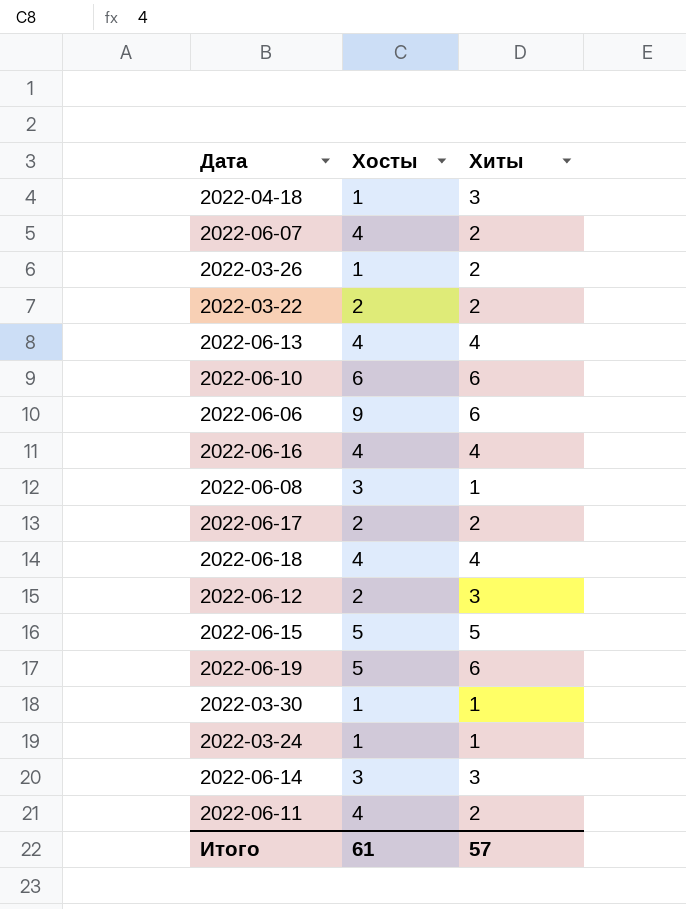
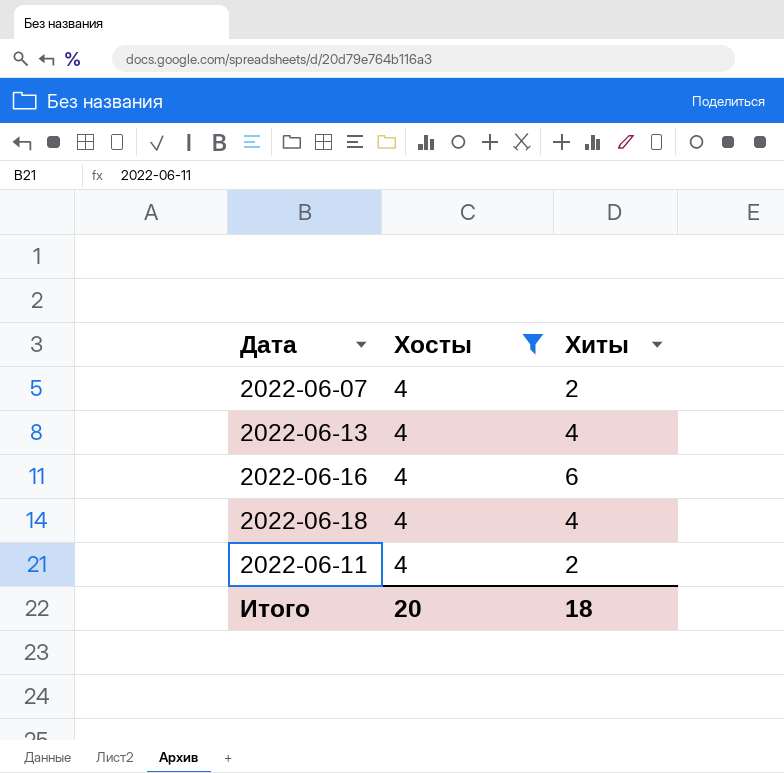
filter: none -> Хосты = 4
2022-06-16 | Хиты: 4 -> 6
Итого | Хосты: 61 -> 20
Итого | Хиты: 57 -> 18

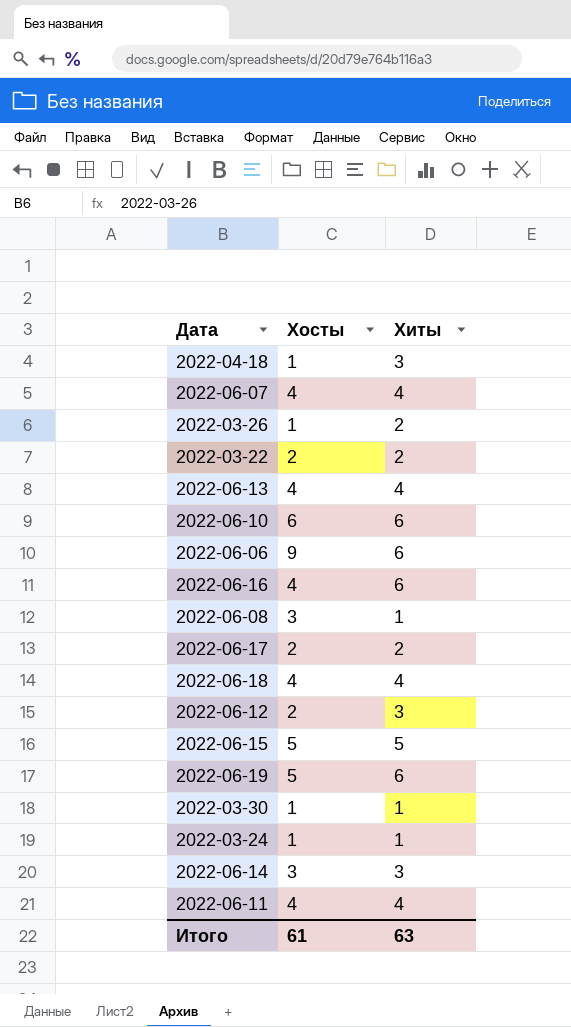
filter: Хосты = 4 -> none
2022-06-07 | Хиты: 2 -> 4
2022-06-11 | Хиты: 2 -> 4
Итого | Хосты: 20 -> 61
Итого | Хиты: 18 -> 63

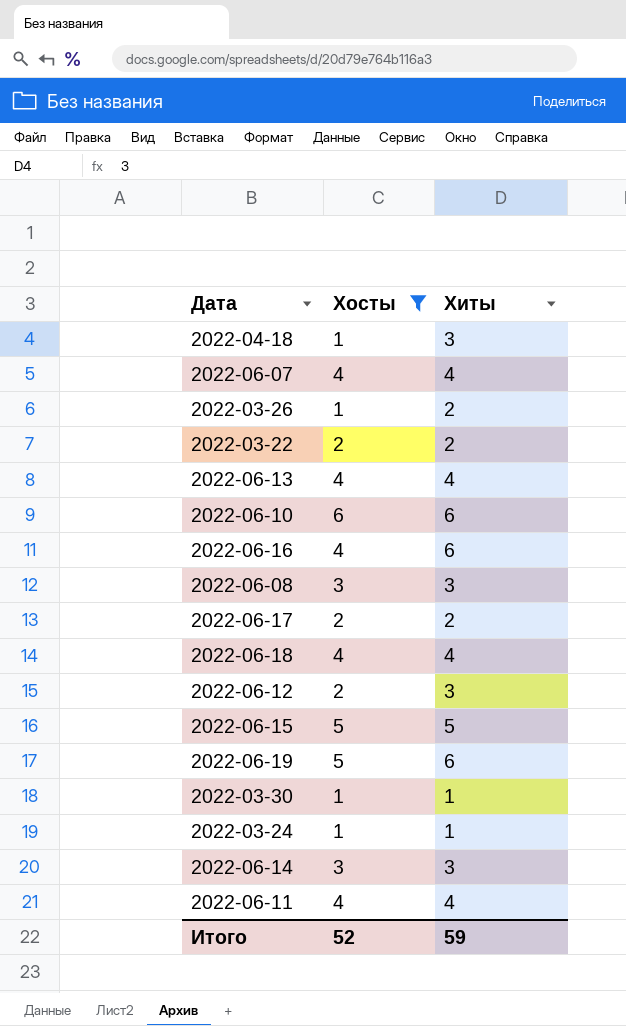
filter: none -> Хосты != 9
2022-06-08 | Хиты: 1 -> 3
Итого | Хосты: 61 -> 52
Итого | Хиты: 63 -> 59

